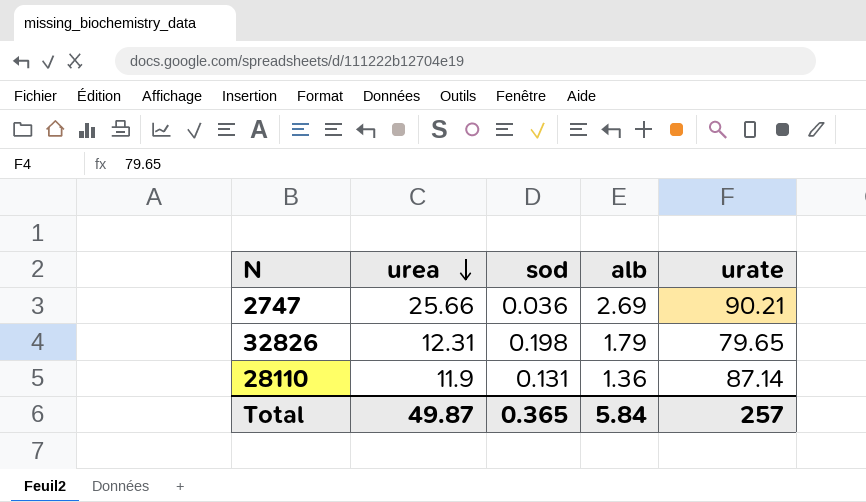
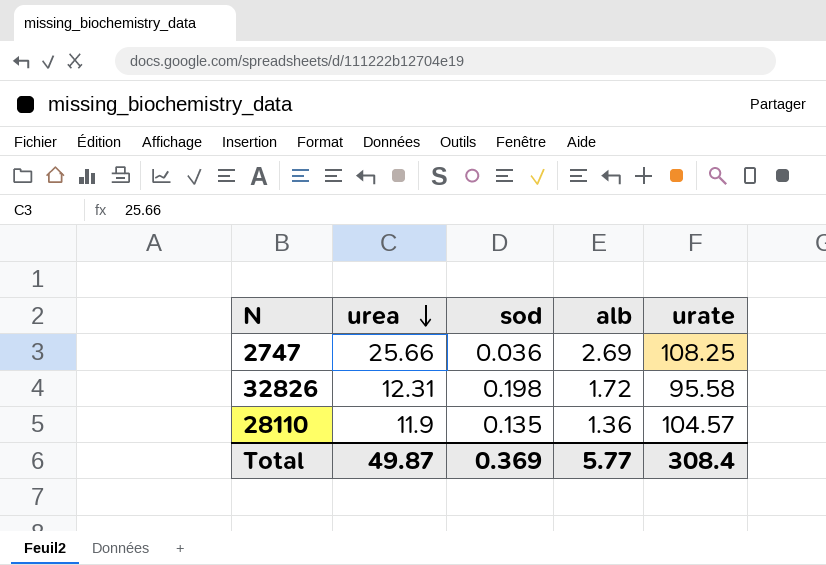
2747 | urate: 90.21 -> 108.25
32826 | alb: 1.79 -> 1.72
32826 | urate: 79.65 -> 95.58
28110 | sod: 0.131 -> 0.135
28110 | urate: 87.14 -> 104.57
Total | sod: 0.365 -> 0.369
Total | alb: 5.84 -> 5.77
Total | urate: 257 -> 308.4

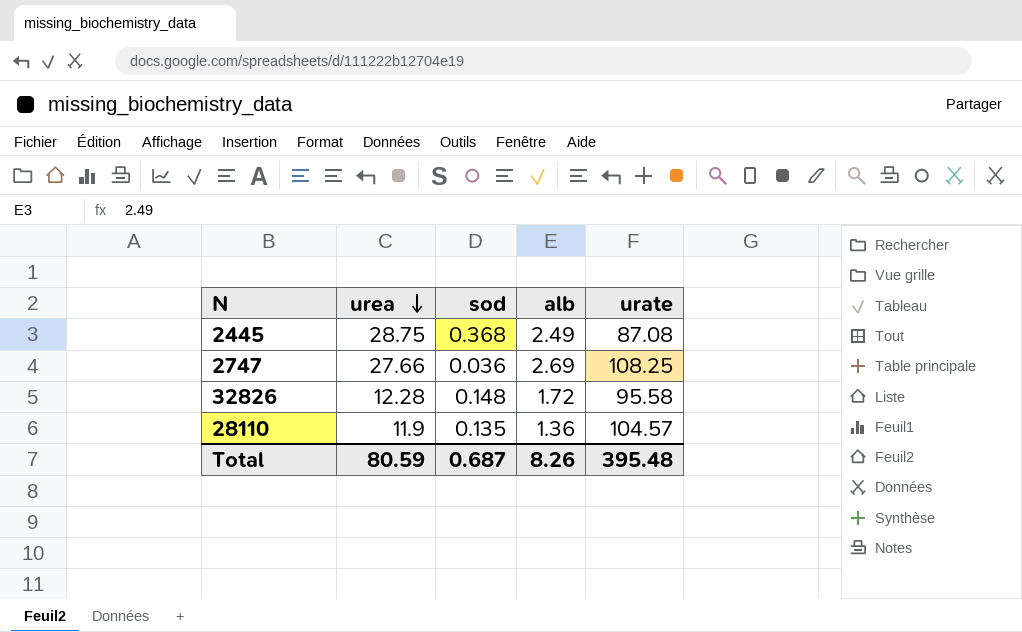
row 2445: none -> 28.75 | 0.368 | 2.49 | 87.08
2747 | urea: 25.66 -> 27.66
32826 | urea: 12.31 -> 12.28
32826 | sod: 0.198 -> 0.148
Total | urea: 49.87 -> 80.59
Total | sod: 0.369 -> 0.687
Total | alb: 5.77 -> 8.26
Total | urate: 308.4 -> 395.48

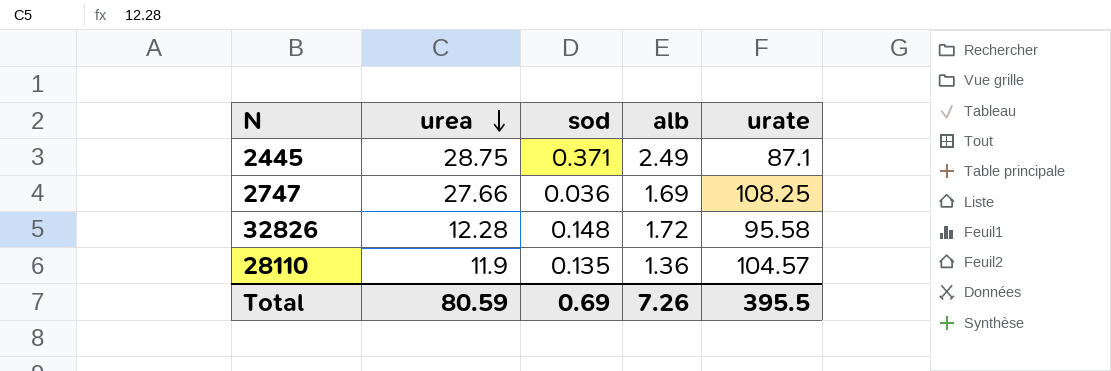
2445 | sod: 0.368 -> 0.371
2445 | urate: 87.08 -> 87.1
2747 | alb: 2.69 -> 1.69
Total | sod: 0.687 -> 0.69
Total | alb: 8.26 -> 7.26
Total | urate: 395.48 -> 395.5

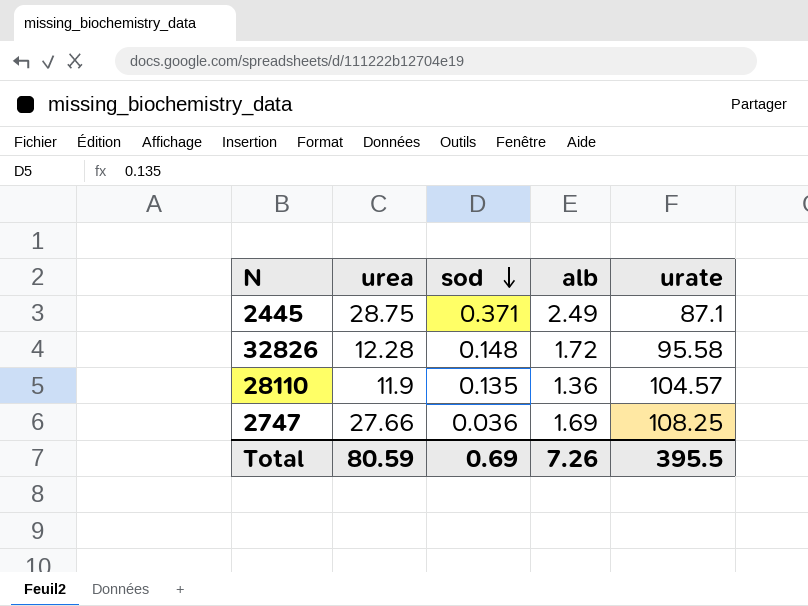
row order: urea descending -> sod descending

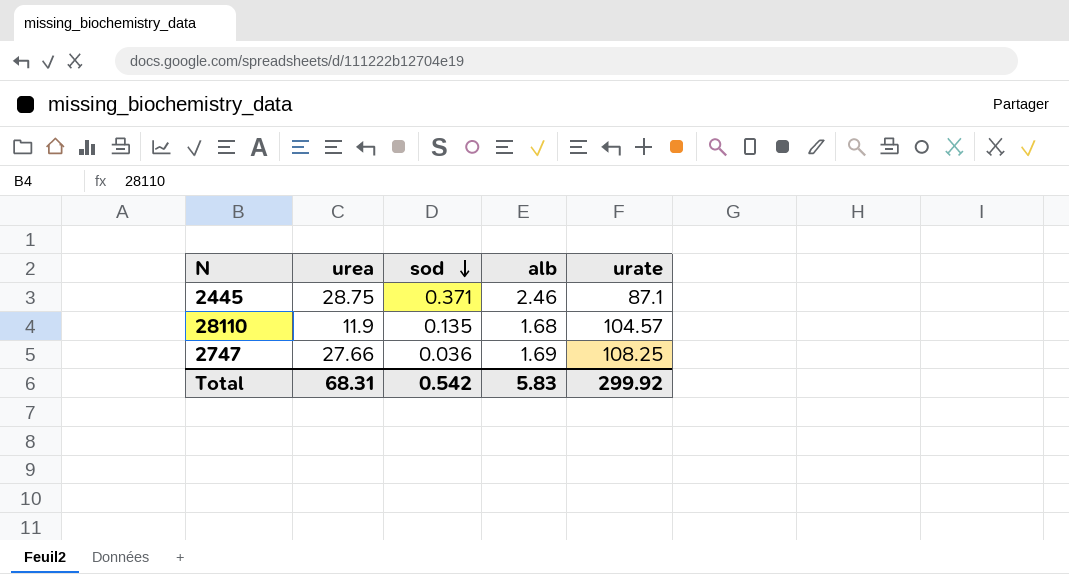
row 32826: 12.28 | 0.148 | 1.72 | 95.58 -> none
2445 | alb: 2.49 -> 2.46
28110 | alb: 1.36 -> 1.68
Total | urea: 80.59 -> 68.31
Total | sod: 0.69 -> 0.542
Total | alb: 7.26 -> 5.83
Total | urate: 395.5 -> 299.92

